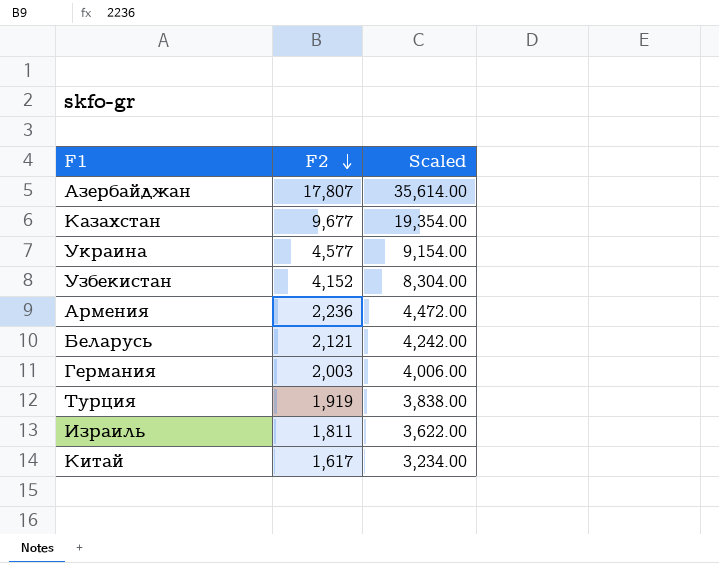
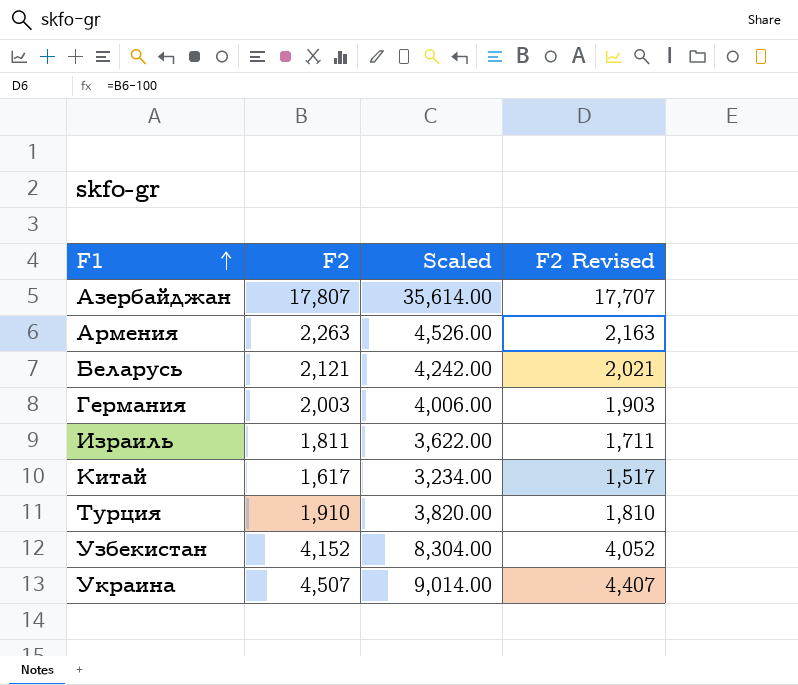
row order: F2 descending -> F1 ascending
column F2 Revised | formula: none -> [F2] - 100
row Казахстан: 9,677 | 19,354.00 -> none
Армения | F2: 2,236 -> 2,263
Армения | Scaled: 4,472.00 -> 4,526.00
Турция | F2: 1,919 -> 1,910
Турция | Scaled: 3,838.00 -> 3,820.00
Украина | F2: 4,577 -> 4,507
Украина | Scaled: 9,154.00 -> 9,014.00

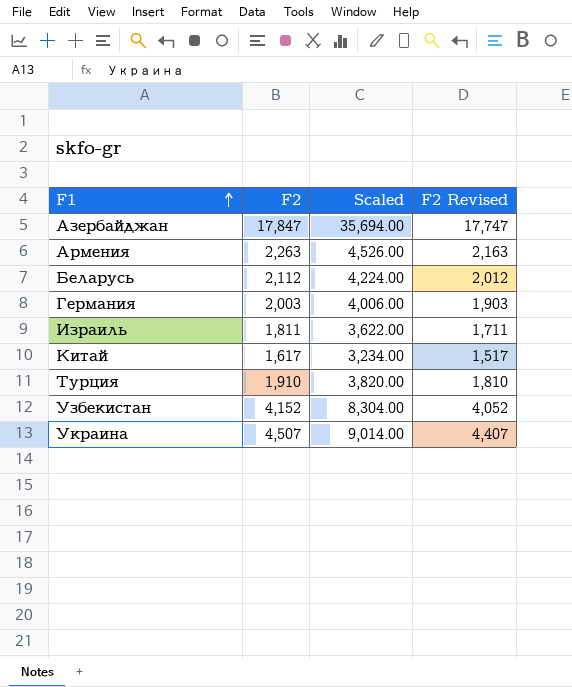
Азербайджан | F2: 17,807 -> 17,847
Азербайджан | Scaled: 35,614.00 -> 35,694.00
Азербайджан | F2 Revised: 17,707 -> 17,747
Беларусь | F2: 2,121 -> 2,112
Беларусь | Scaled: 4,242.00 -> 4,224.00
Беларусь | F2 Revised: 2,021 -> 2,012

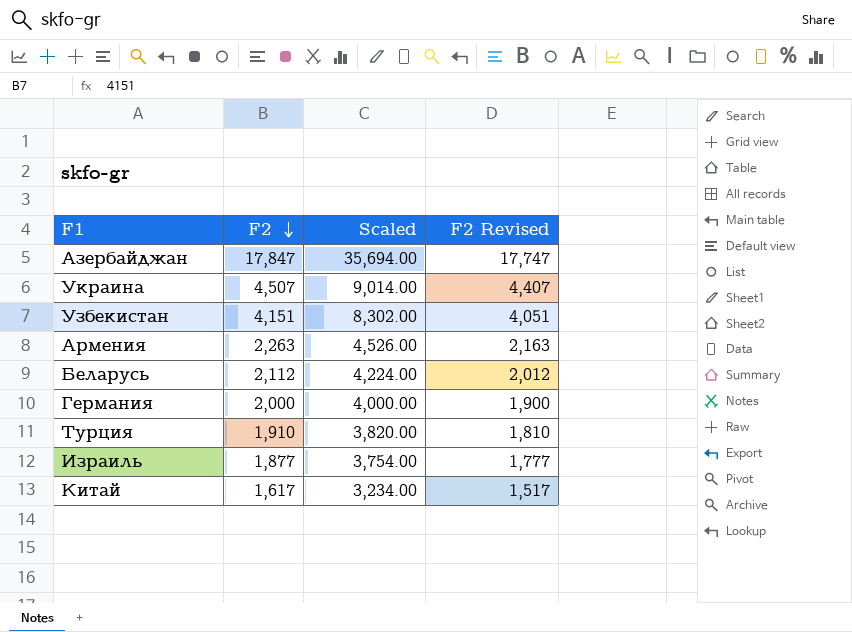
row order: F1 ascending -> F2 descending
Узбекистан | F2: 4,152 -> 4,151
Узбекистан | Scaled: 8,304.00 -> 8,302.00
Узбекистан | F2 Revised: 4,052 -> 4,051
Германия | F2: 2,003 -> 2,000
Германия | Scaled: 4,006.00 -> 4,000.00
Германия | F2 Revised: 1,903 -> 1,900
Израиль | F2: 1,811 -> 1,877
Израиль | Scaled: 3,622.00 -> 3,754.00
Израиль | F2 Revised: 1,711 -> 1,777

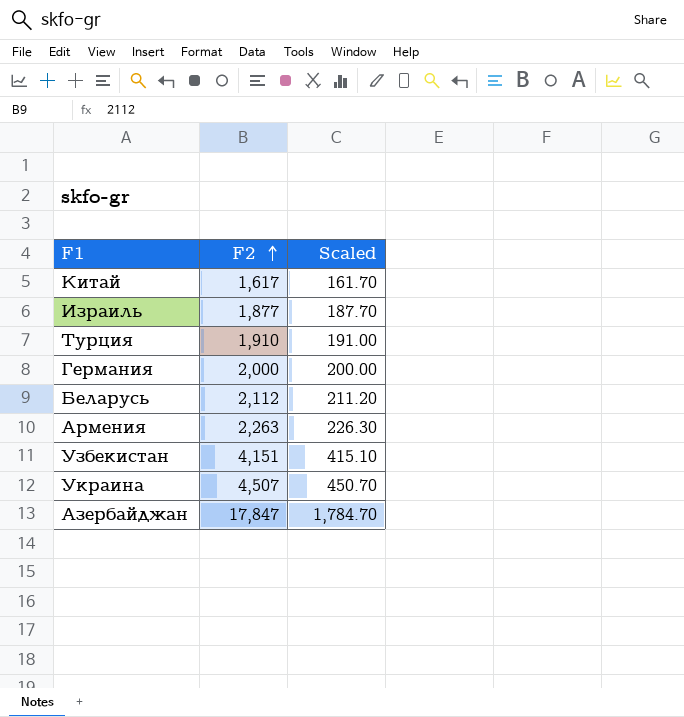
row order: F2 descending -> F2 ascending
column F2 Revised | formula: [F2] - 100 -> none
column Scaled | formula: [F2] * 2 -> [F2] * 0.1

